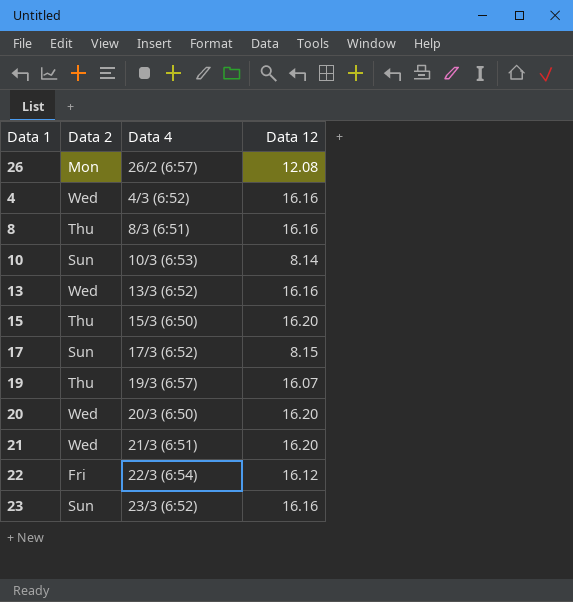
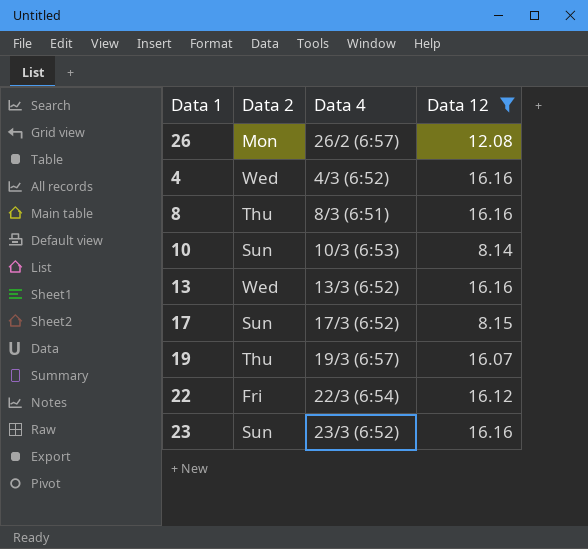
filter: none -> Data 12 != 16.20

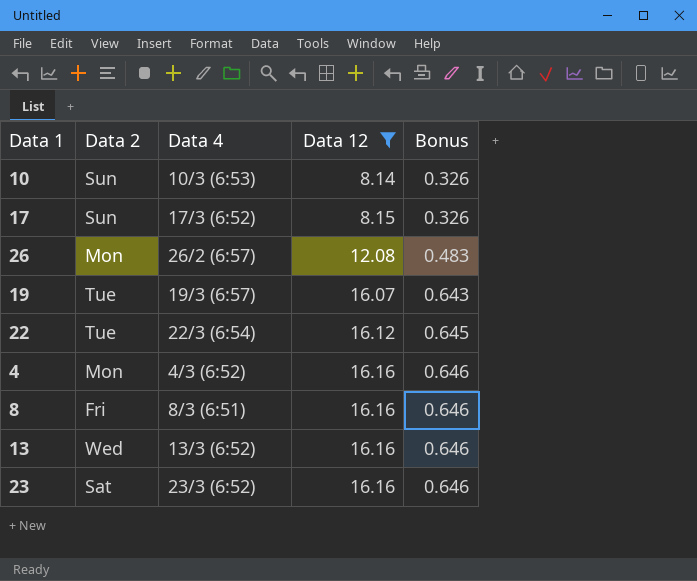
row order: none -> Data 12 ascending
column Bonus | formula: none -> [Data 12] * 0.04
19 | Data 2: Thu -> Tue
22 | Data 2: Fri -> Tue
4 | Data 2: Wed -> Mon
8 | Data 2: Thu -> Fri
23 | Data 2: Sun -> Sat

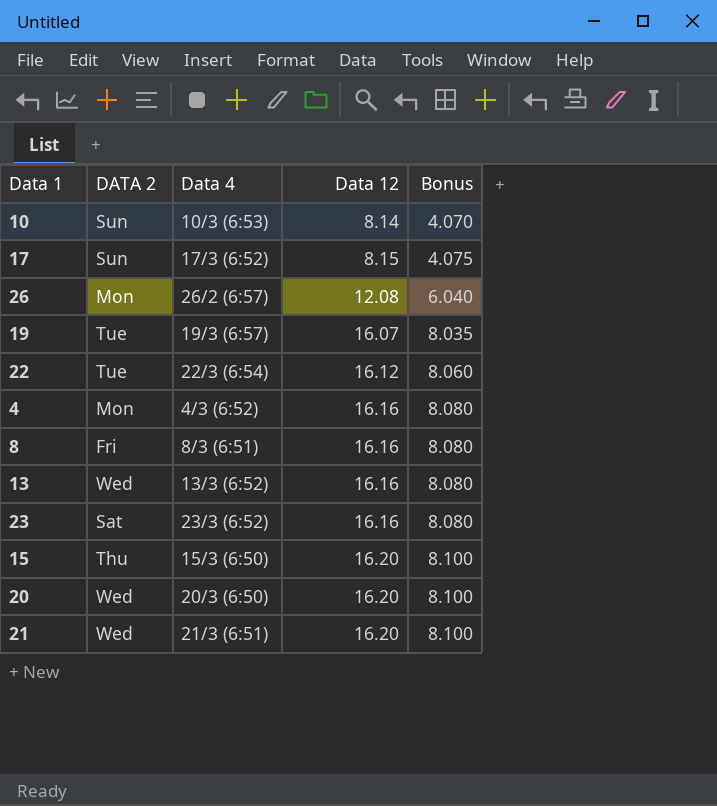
filter: Data 12 != 16.20 -> none
column name: Data 2 -> DATA 2
column Bonus | formula: [Data 12] * 0.04 -> [Data 12] * 0.5

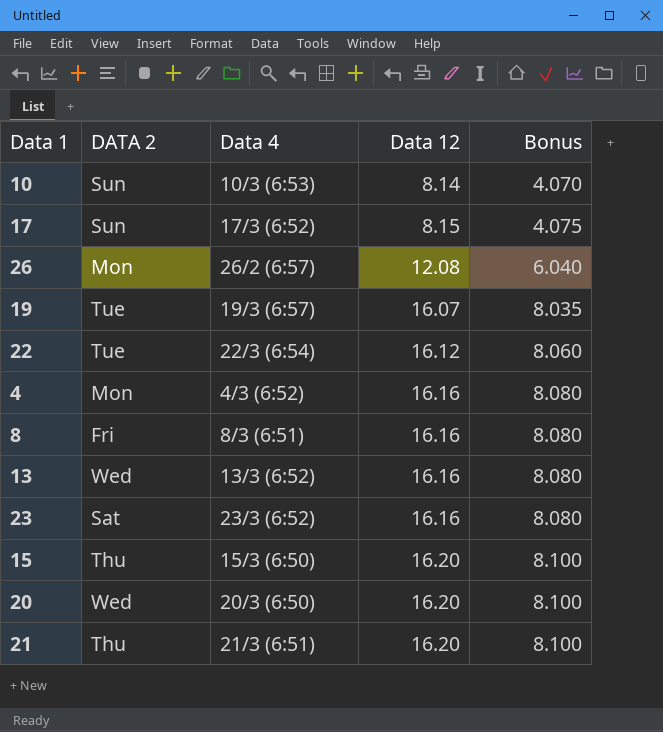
21 | DATA 2: Wed -> Thu

